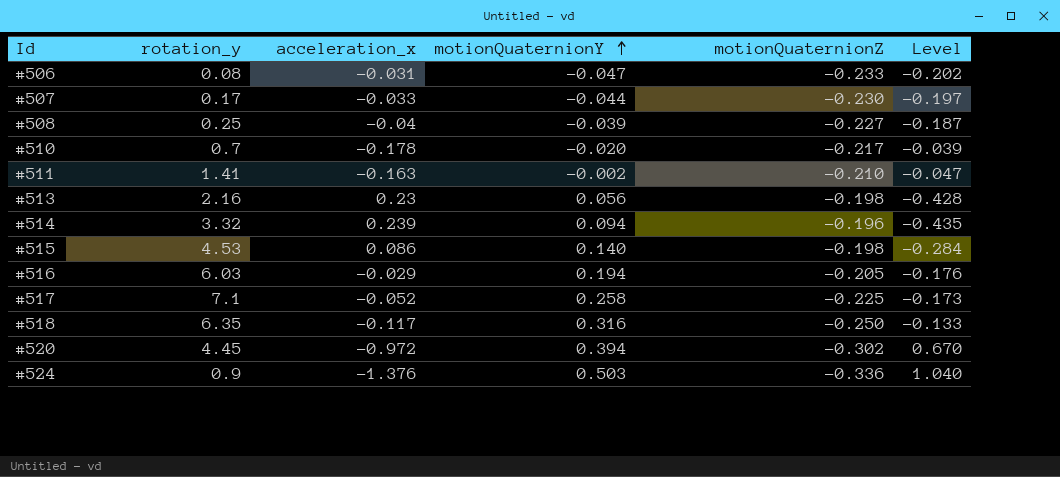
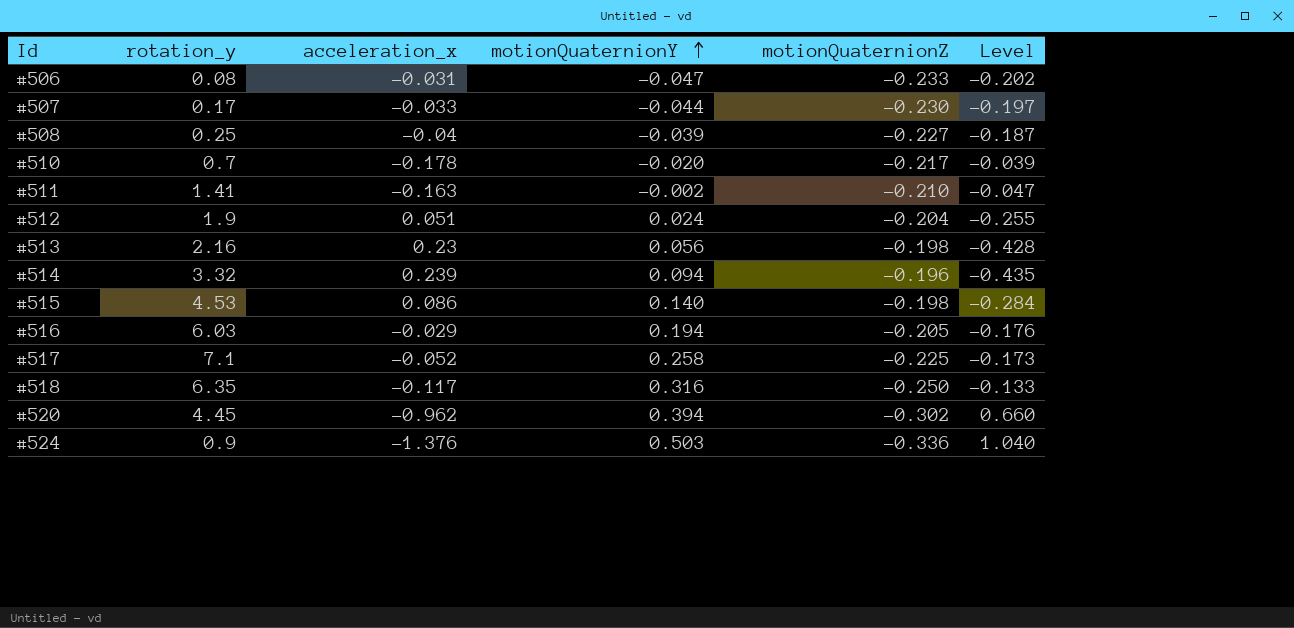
row #512: none -> 1.9 | 0.051 | 0.024 | -0.204 | -0.255
#520 | acceleration_x: -0.972 -> -0.962
#520 | Level: 0.670 -> 0.660

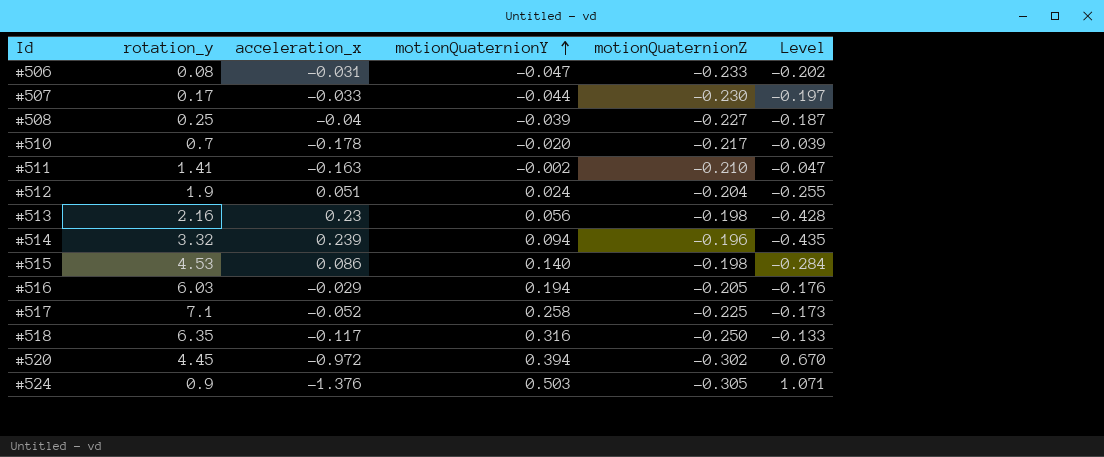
#520 | acceleration_x: -0.962 -> -0.972
#520 | Level: 0.660 -> 0.670
#524 | motionQuaternionZ: -0.336 -> -0.305
#524 | Level: 1.040 -> 1.071

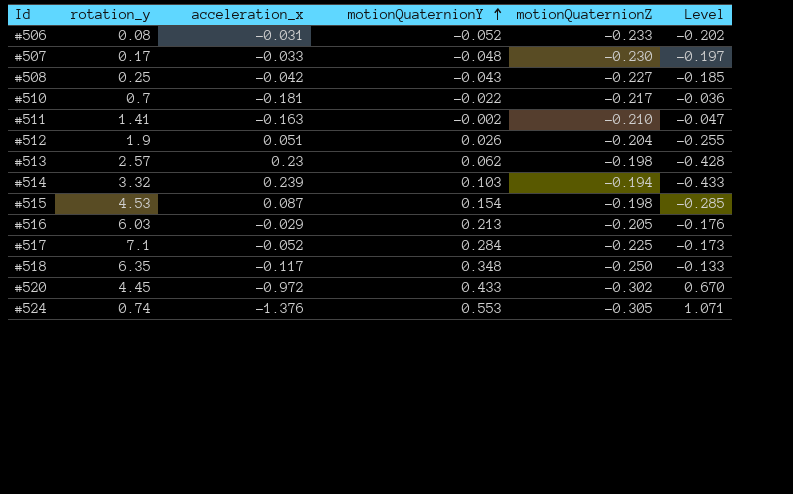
#506 | motionQuaternionY: -0.047 -> -0.052
#507 | motionQuaternionY: -0.044 -> -0.048
#508 | acceleration_x: -0.04 -> -0.042
#508 | motionQuaternionY: -0.039 -> -0.043
#508 | Level: -0.187 -> -0.185
#510 | acceleration_x: -0.178 -> -0.181
#510 | motionQuaternionY: -0.020 -> -0.022
#510 | Level: -0.039 -> -0.036
#512 | motionQuaternionY: 0.024 -> 0.026
#513 | rotation_y: 2.16 -> 2.57
#513 | motionQuaternionY: 0.056 -> 0.062
#514 | motionQuaternionY: 0.094 -> 0.103
#514 | motionQuaternionZ: -0.196 -> -0.194
#514 | Level: -0.435 -> -0.433
#515 | acceleration_x: 0.086 -> 0.087
#515 | motionQuaternionY: 0.140 -> 0.154
#515 | Level: -0.284 -> -0.285
#516 | motionQuaternionY: 0.194 -> 0.213
#517 | motionQuaternionY: 0.258 -> 0.284
#518 | motionQuaternionY: 0.316 -> 0.348
#520 | motionQuaternionY: 0.394 -> 0.433
#524 | rotation_y: 0.9 -> 0.74
#524 | motionQuaternionY: 0.503 -> 0.553

